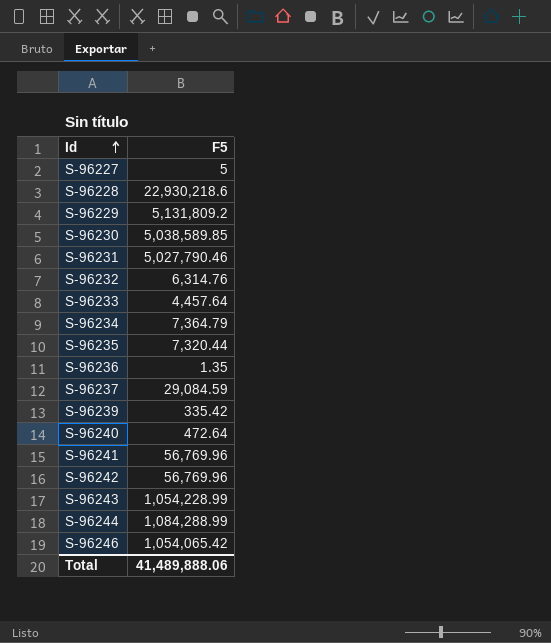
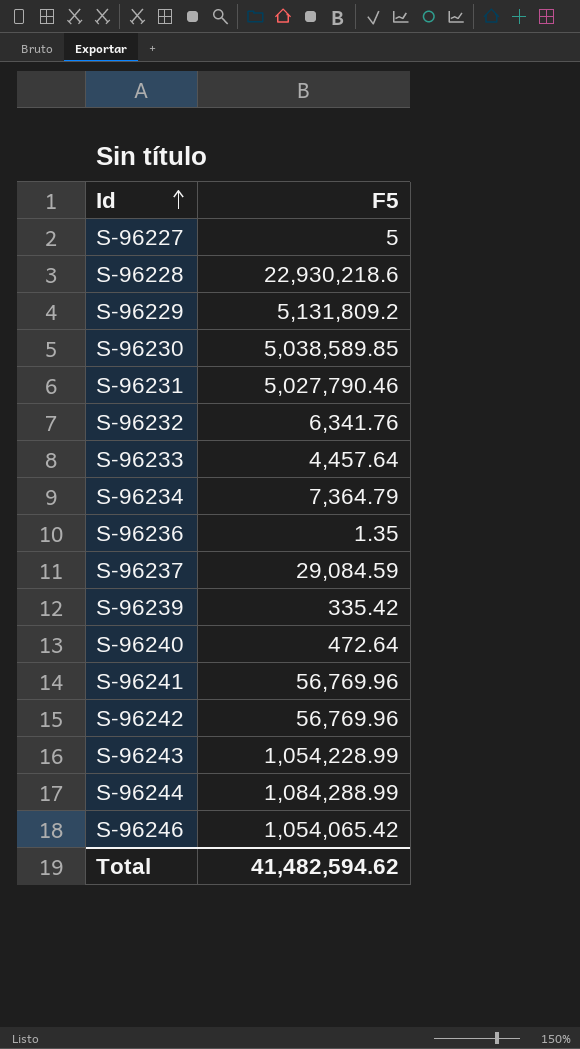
row S-96235: 7,320.44 -> none
S-96232 | F5: 6,314.76 -> 6,341.76
Total | F5: 41,489,888.06 -> 41,482,594.62

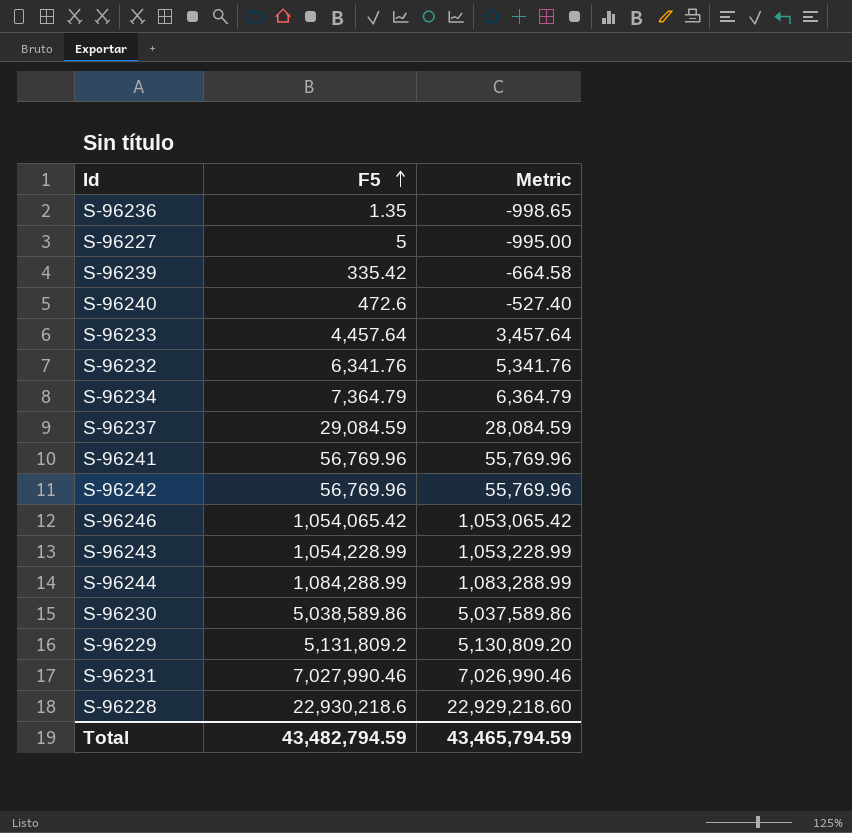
row order: Id ascending -> F5 ascending
column Metric | formula: none -> [F5] - 1000
S-96240 | F5: 472.64 -> 472.6
S-96230 | F5: 5,038,589.85 -> 5,038,589.86
S-96231 | F5: 5,027,790.46 -> 7,027,990.46
Total | F5: 41,482,594.62 -> 43,482,794.59

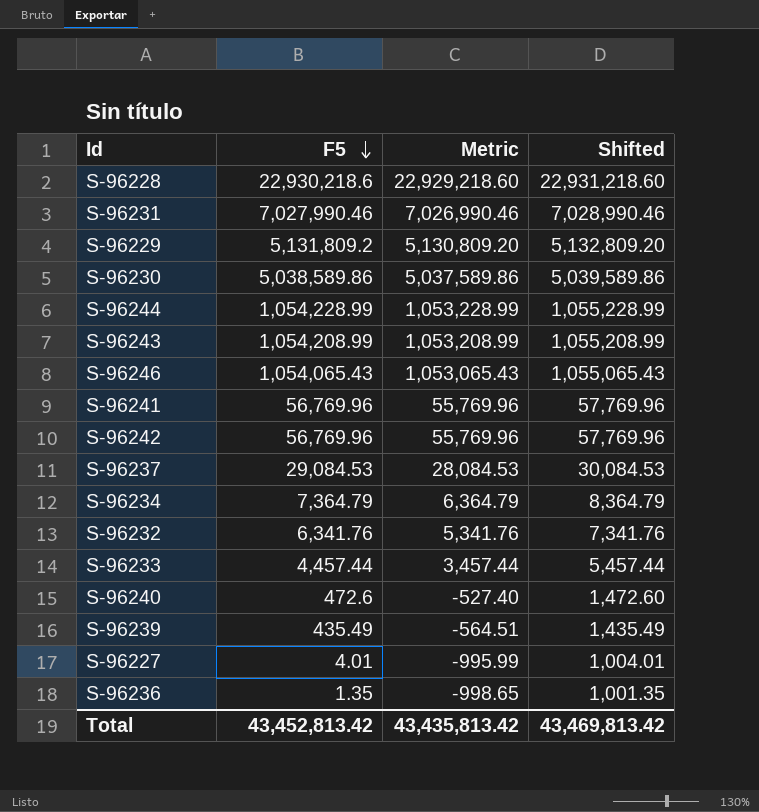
row order: F5 ascending -> F5 descending
column Shifted | formula: none -> [F5] + 1000
S-96244 | F5: 1,084,288.99 -> 1,054,228.99
S-96244 | Metric: 1,083,288.99 -> 1,053,228.99
S-96243 | F5: 1,054,228.99 -> 1,054,208.99
S-96243 | Metric: 1,053,228.99 -> 1,053,208.99
S-96246 | F5: 1,054,065.42 -> 1,054,065.43
S-96246 | Metric: 1,053,065.42 -> 1,053,065.43
S-96237 | F5: 29,084.59 -> 29,084.53
S-96237 | Metric: 28,084.59 -> 28,084.53
S-96233 | F5: 4,457.64 -> 4,457.44
S-96233 | Metric: 3,457.64 -> 3,457.44
S-96239 | F5: 335.42 -> 435.49
S-96239 | Metric: -664.58 -> -564.51
S-96227 | F5: 5 -> 4.01
S-96227 | Metric: -995.00 -> -995.99
Total | F5: 43,482,794.59 -> 43,452,813.42
Total | Metric: 43,465,794.59 -> 43,435,813.42

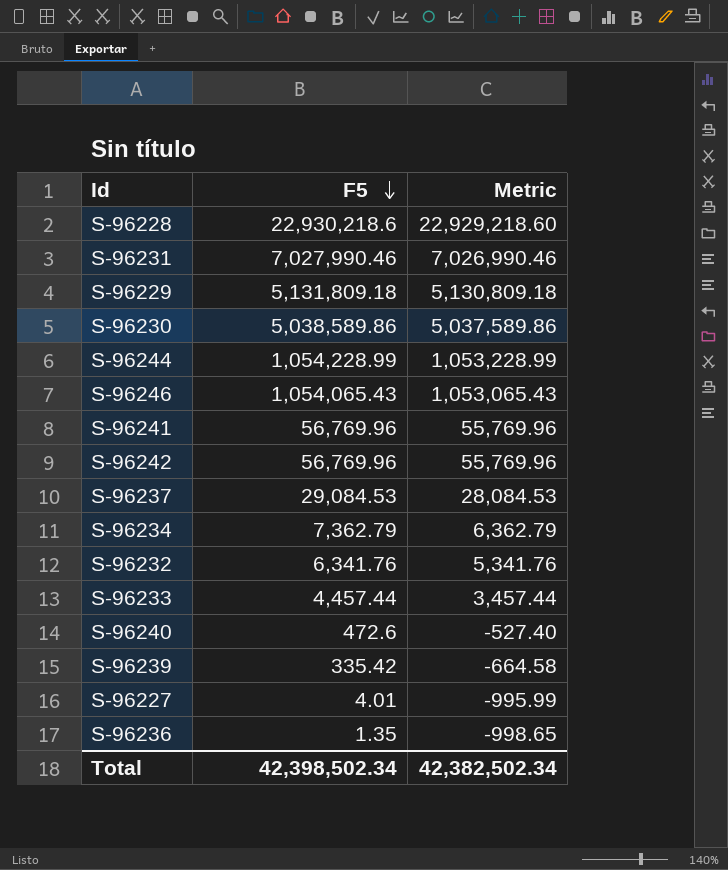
column Shifted | formula: [F5] + 1000 -> none
row S-96243: 1,054,208.99 | 1,053,208.99 | 1,055,208.99 -> none
S-96229 | F5: 5,131,809.2 -> 5,131,809.18
S-96229 | Metric: 5,130,809.20 -> 5,130,809.18
S-96234 | F5: 7,364.79 -> 7,362.79
S-96234 | Metric: 6,364.79 -> 6,362.79
S-96239 | F5: 435.49 -> 335.42
S-96239 | Metric: -564.51 -> -664.58
Total | F5: 43,452,813.42 -> 42,398,502.34
Total | Metric: 43,435,813.42 -> 42,382,502.34

